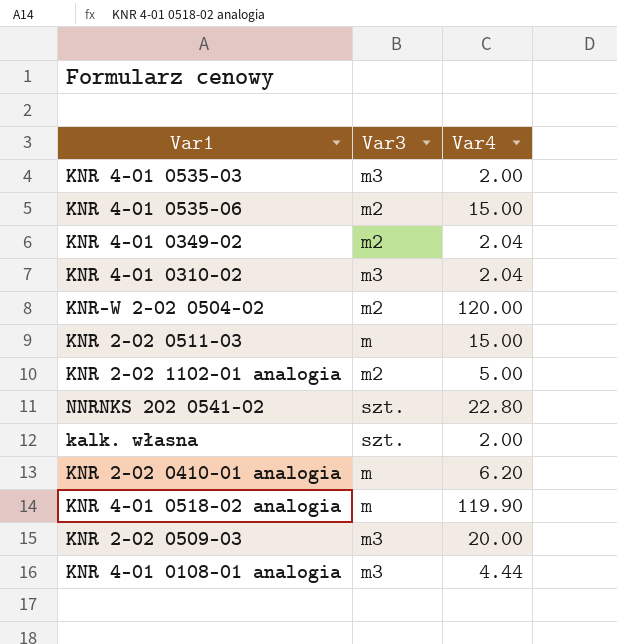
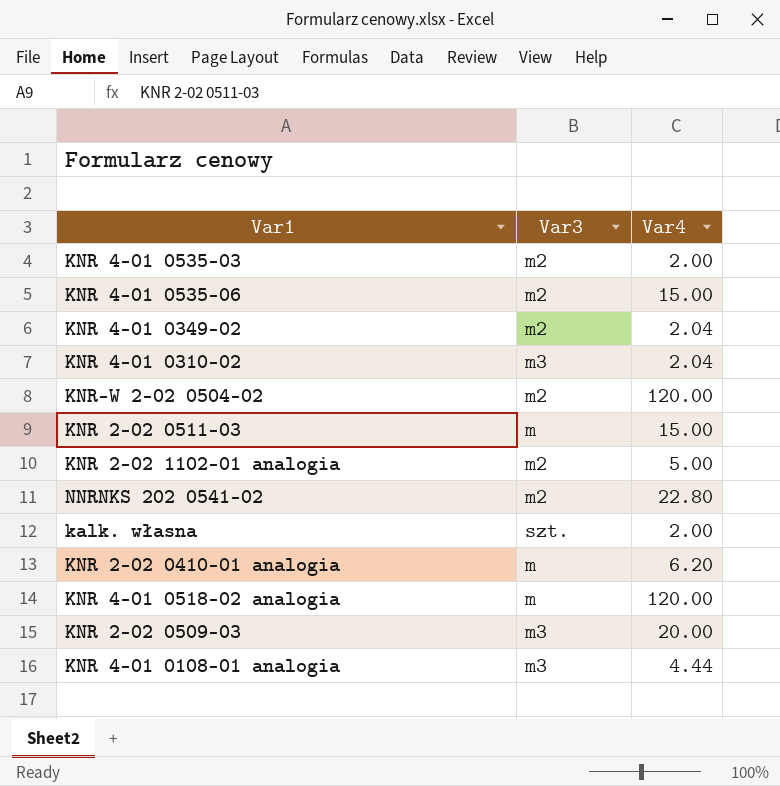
KNR 4-01 0535-03 | Var3: m3 -> m2
NNRNKS 202 0541-02 | Var3: szt. -> m2
KNR 4-01 0518-02 analogia | Var4: 119.90 -> 120.00

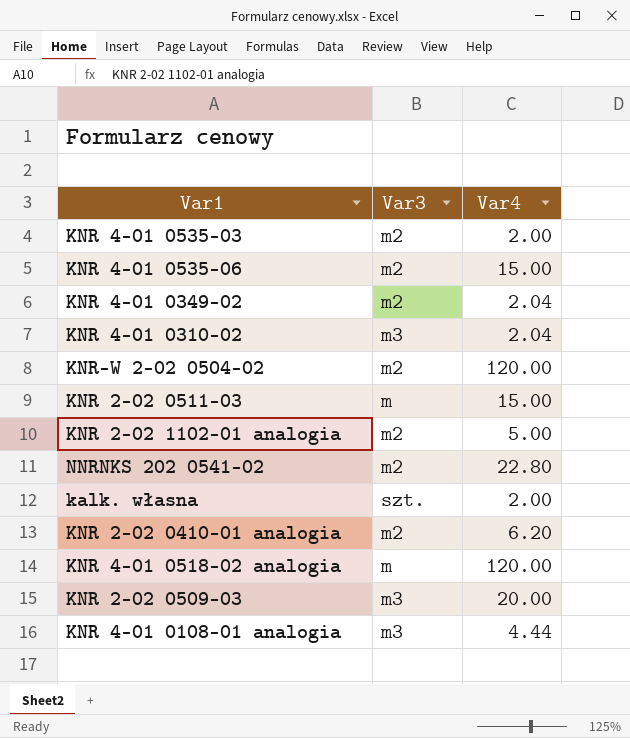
KNR 2-02 0410-01 analogia | Var3: m -> m2

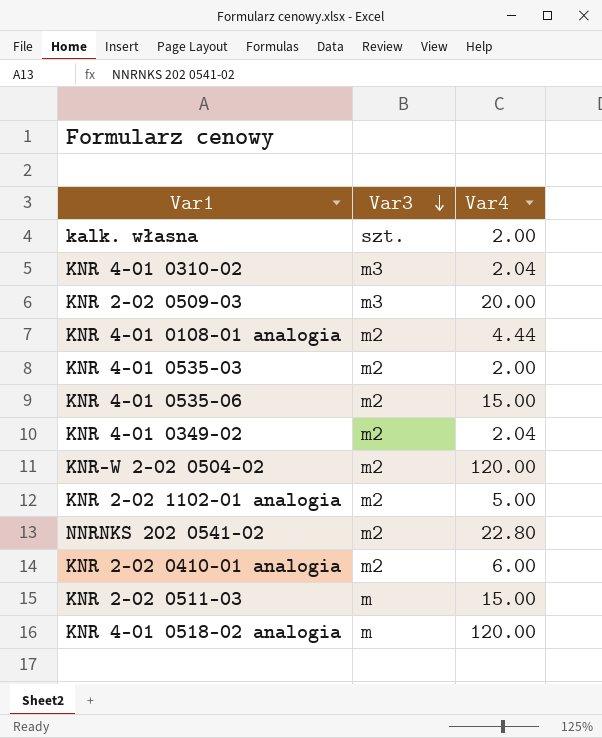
row order: none -> Var3 descending
KNR 4-01 0108-01 analogia | Var3: m3 -> m2
KNR 2-02 0410-01 analogia | Var4: 6.20 -> 6.00

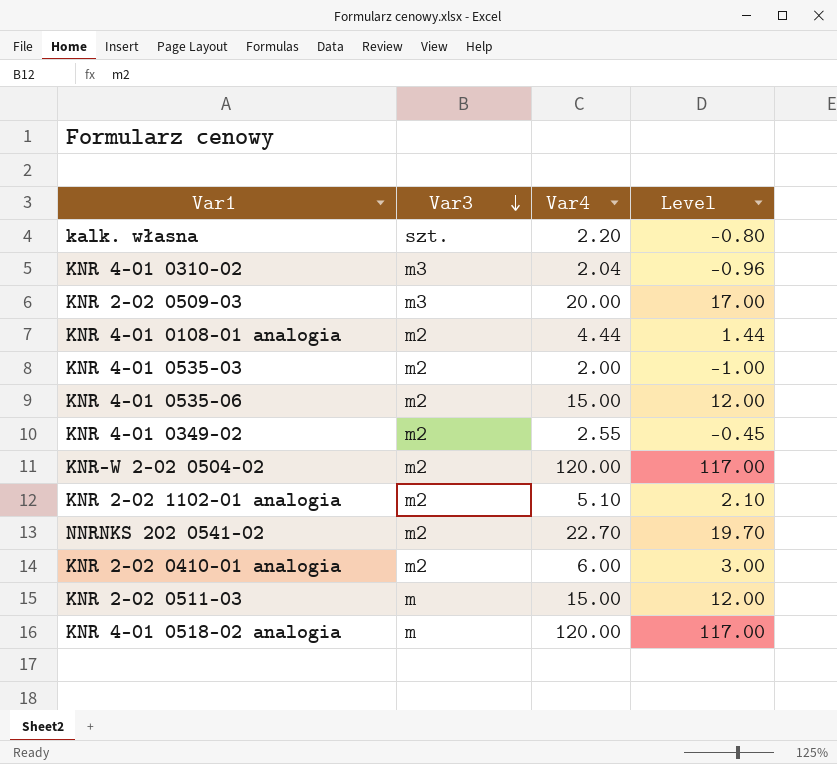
column Level | formula: none -> [Var4] - 3
kalk. własna | Var4: 2.00 -> 2.20
KNR 4-01 0349-02 | Var4: 2.04 -> 2.55
KNR 2-02 1102-01 analogia | Var4: 5.00 -> 5.10
NNRNKS 202 0541-02 | Var4: 22.80 -> 22.70

